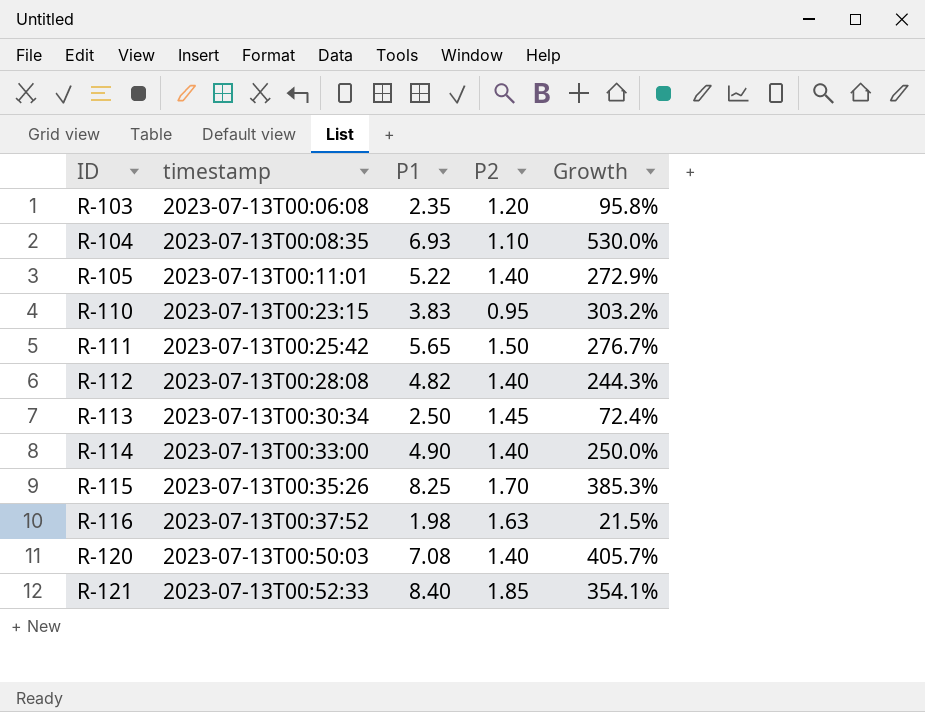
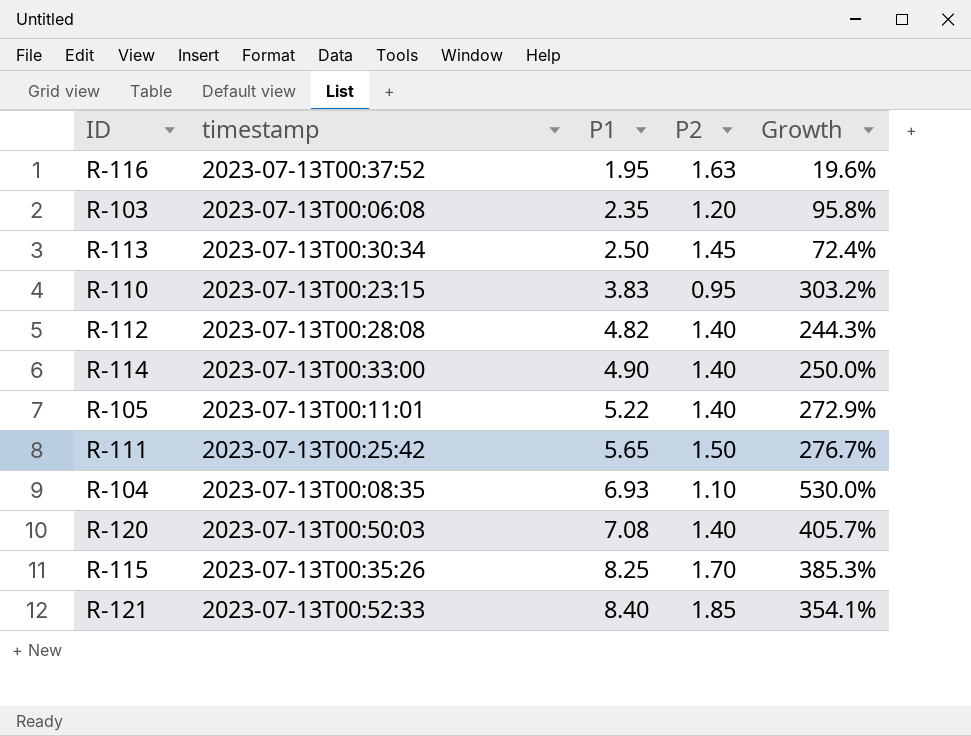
row order: ID ascending -> P1 ascending
R-116 | P1: 1.98 -> 1.95
R-116 | Growth: 21.5% -> 19.6%

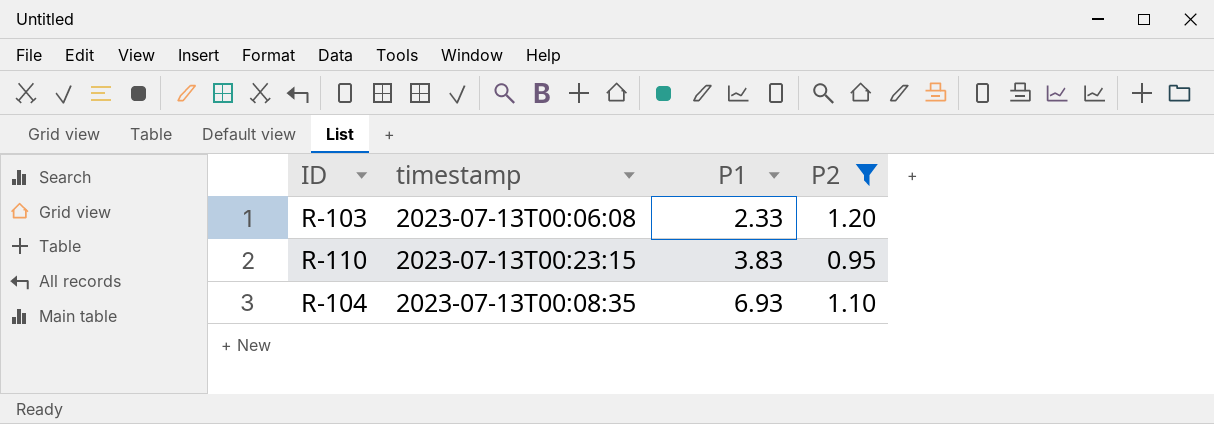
filter: none -> P2 <= 1.20
column Growth | formula: ([P1] - [P2]) / [P2] -> none
R-103 | P1: 2.35 -> 2.33

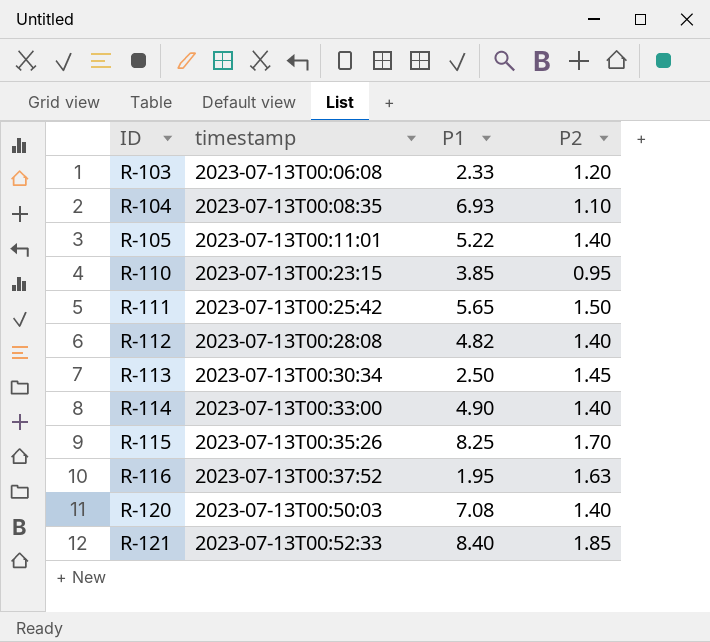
filter: P2 <= 1.20 -> none
row order: P1 ascending -> ID ascending
R-110 | P1: 3.83 -> 3.85

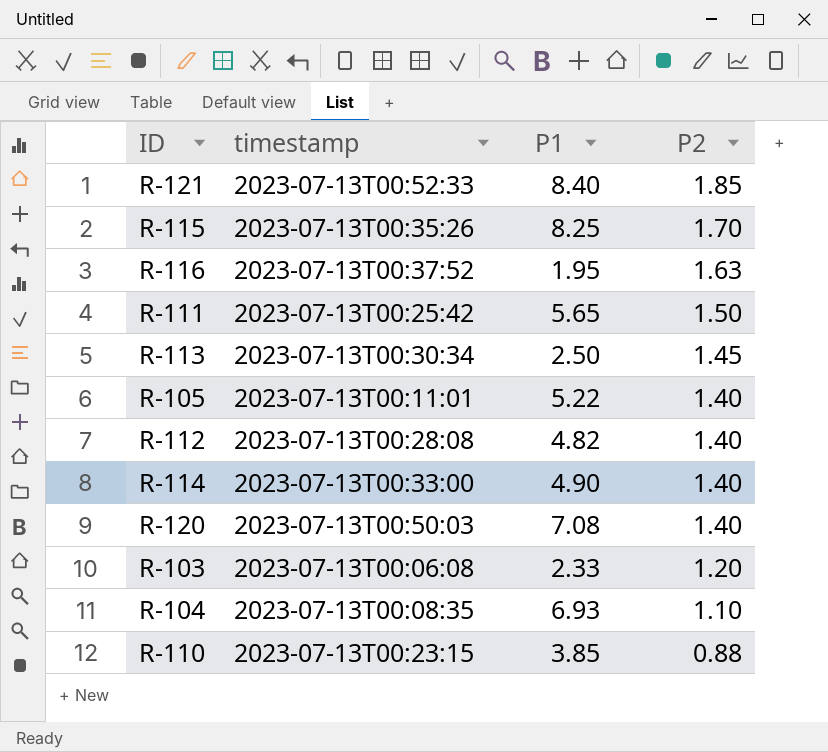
row order: ID ascending -> P2 descending
R-110 | P2: 0.95 -> 0.88

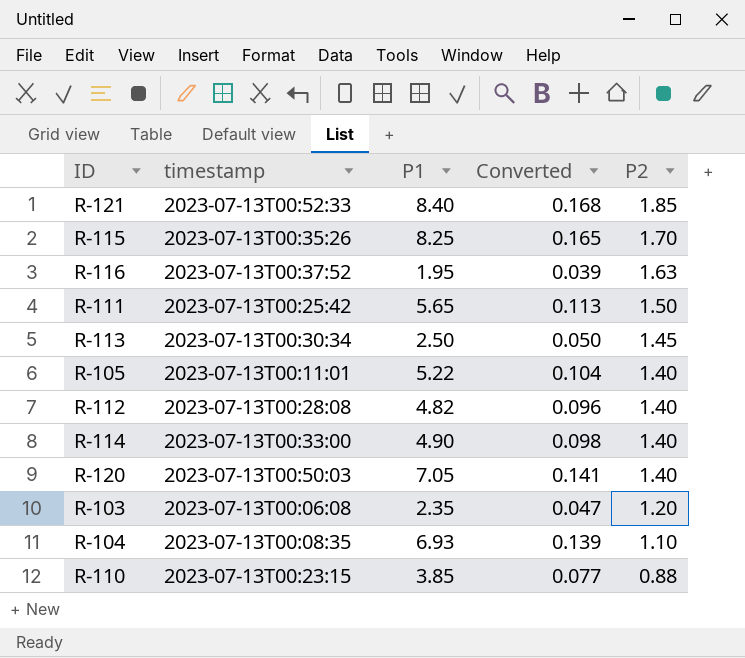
column Converted | formula: none -> [P1] * 0.02
R-120 | P1: 7.08 -> 7.05
R-103 | P1: 2.33 -> 2.35

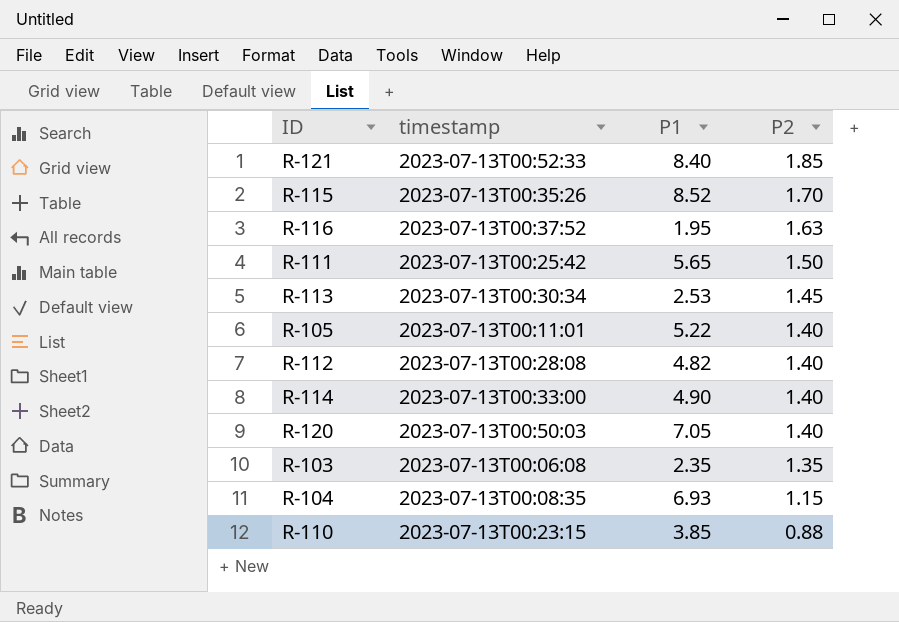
column Converted | formula: [P1] * 0.02 -> none
R-115 | P1: 8.25 -> 8.52
R-113 | P1: 2.50 -> 2.53
R-103 | P2: 1.20 -> 1.35
R-104 | P2: 1.10 -> 1.15

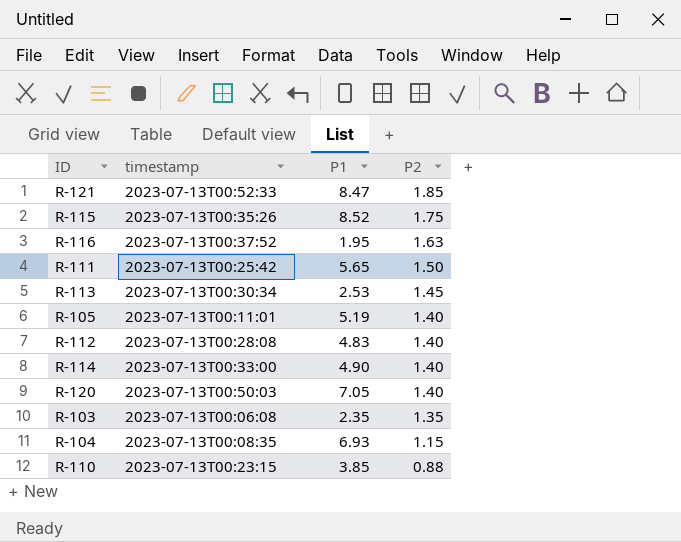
R-121 | P1: 8.40 -> 8.47
R-115 | P2: 1.70 -> 1.75
R-105 | P1: 5.22 -> 5.19
R-112 | P1: 4.82 -> 4.83

